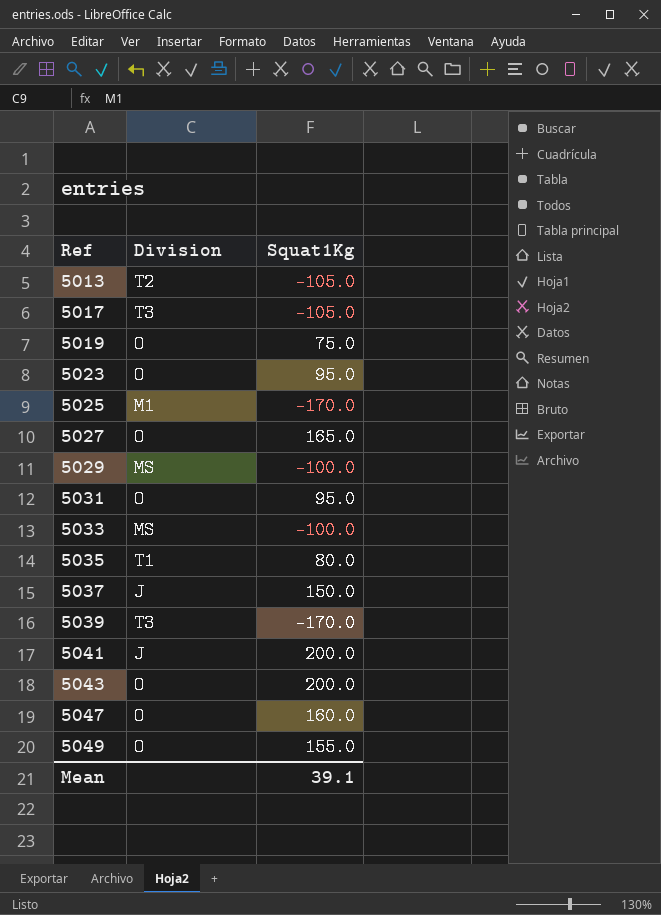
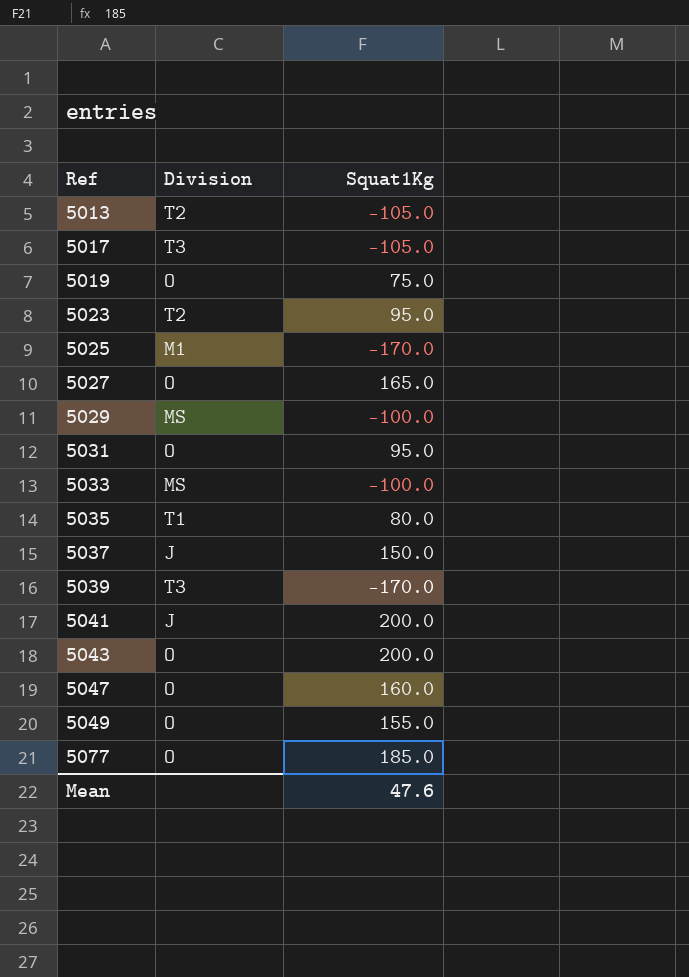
5023 | Division: O -> T2
row 5077: none -> O | 185.0
Mean | Squat1Kg: 39.1 -> 47.6

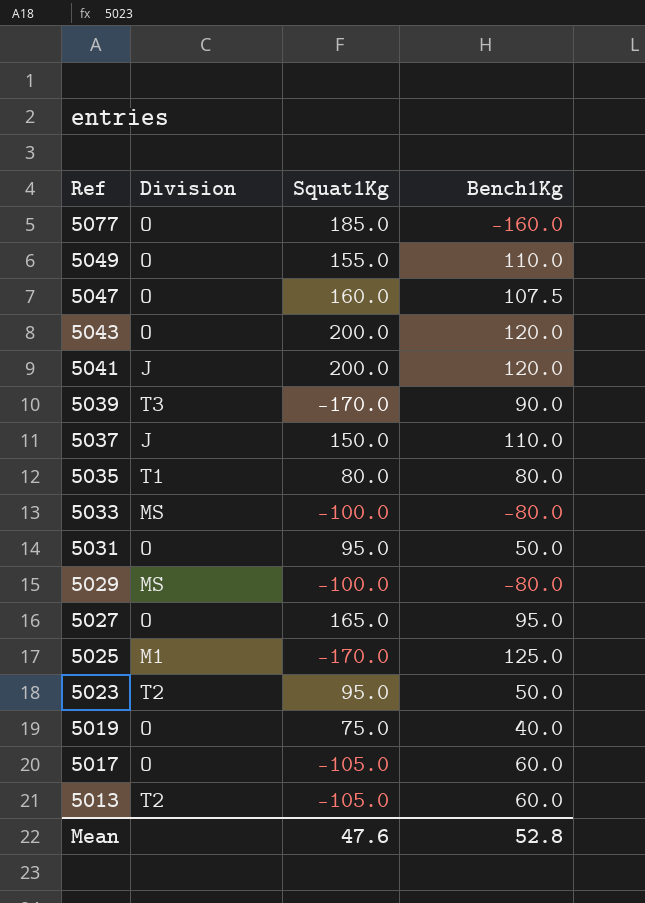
row order: Ref ascending -> Ref descending
column Bench1Kg | position: none -> 4
5017 | Division: T3 -> O

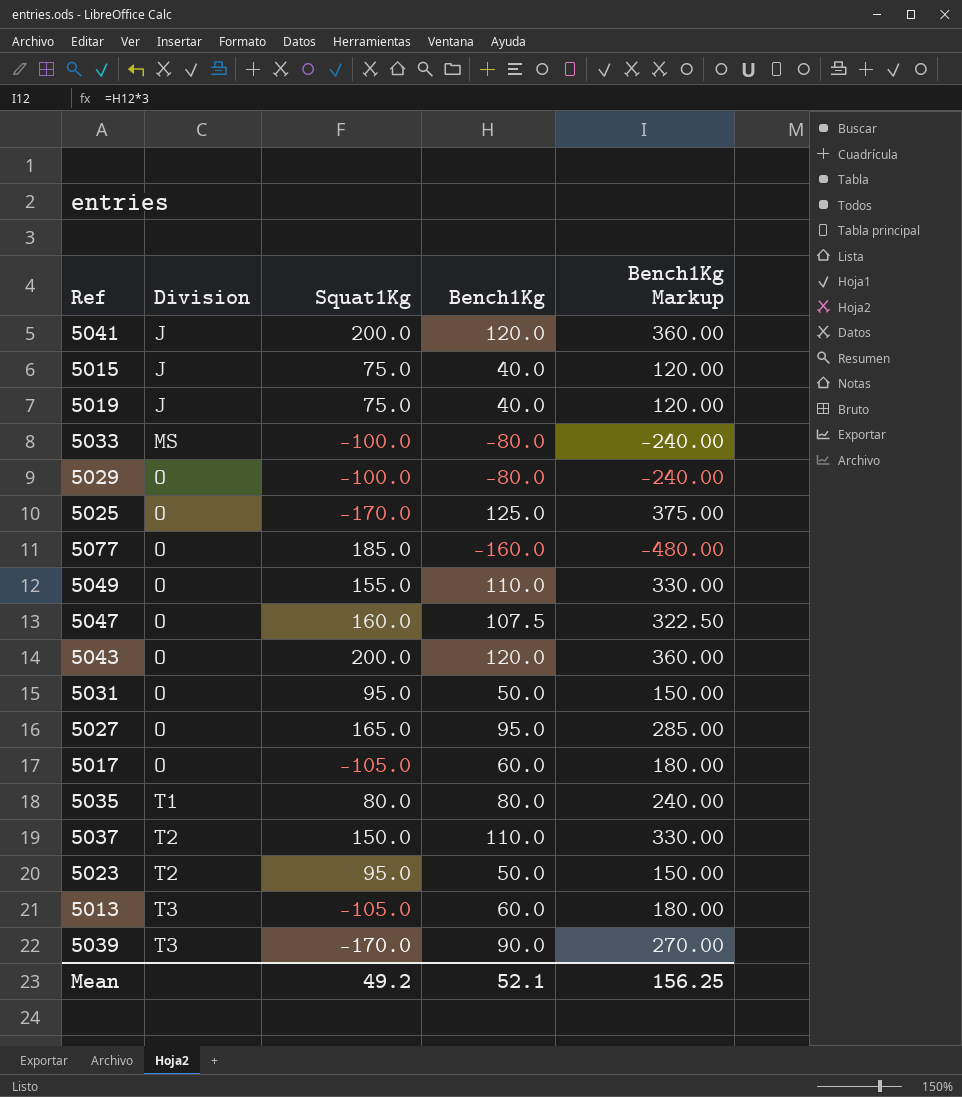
row order: Ref descending -> Division ascending
column Bench1Kg Markup | formula: none -> [Bench1Kg] * 3
row 5015: none -> J | 75.0 | 40.0 | 120.00
5019 | Division: O -> J
5029 | Division: MS -> O
5025 | Division: M1 -> O
5037 | Division: J -> T2
5013 | Division: T2 -> T3
Mean | Squat1Kg: 47.6 -> 49.2
Mean | Bench1Kg: 52.8 -> 52.1

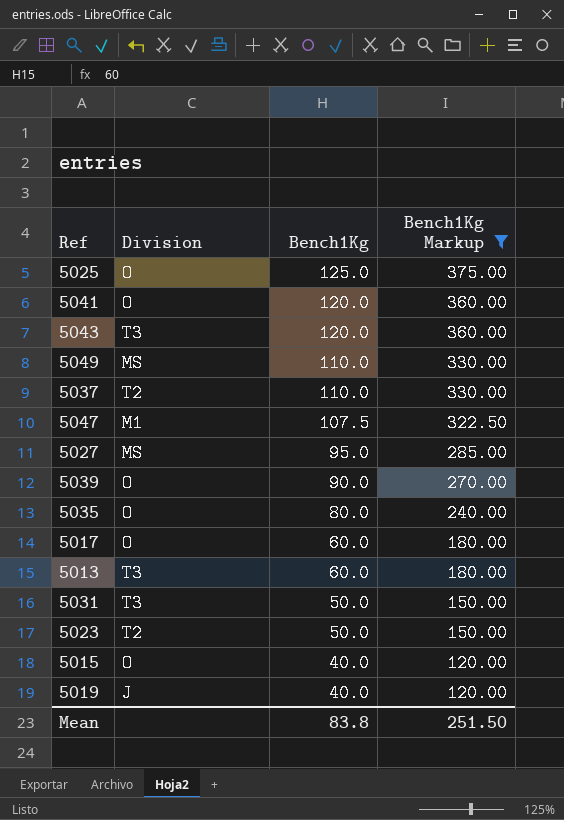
filter: none -> Bench1Kg Markup >= 120.00
row order: Division ascending -> Bench1Kg descending
column Squat1Kg | position: 3 -> none
5041 | Division: J -> O
5043 | Division: O -> T3
5049 | Division: O -> MS
5047 | Division: O -> M1
5027 | Division: O -> MS
5039 | Division: T3 -> O
5035 | Division: T1 -> O
5031 | Division: O -> T3
5015 | Division: J -> O
Mean | Bench1Kg: 52.1 -> 83.8
Mean | Bench1Kg Markup: 156.25 -> 251.50

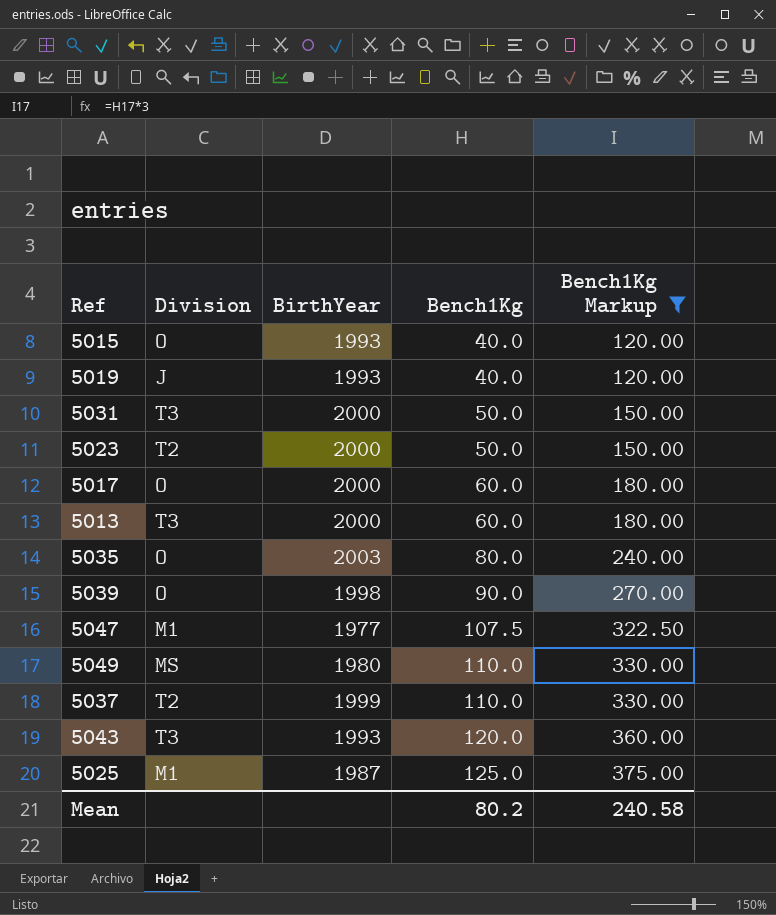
row order: Bench1Kg descending -> Bench1Kg ascending
column BirthYear | position: none -> 3
row 5041: O | 120.0 | 360.00 -> none
row 5027: MS | 95.0 | 285.00 -> none
5025 | Division: O -> M1
Mean | Bench1Kg: 83.8 -> 80.2
Mean | Bench1Kg Markup: 251.50 -> 240.58

